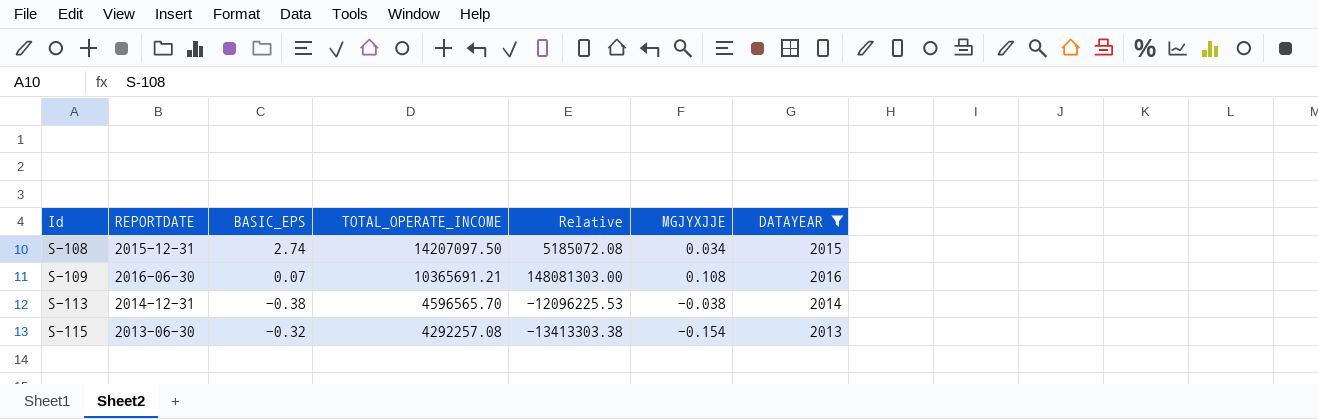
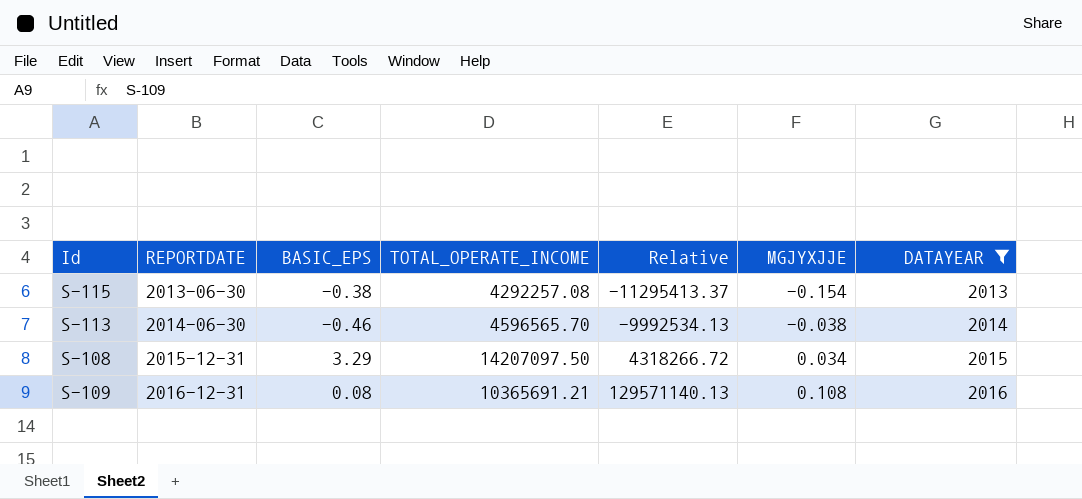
row order: Id ascending -> REPORTDATE ascending
S-115 | BASIC_EPS: -0.32 -> -0.38
S-115 | Relative: -13413303.38 -> -11295413.37
S-113 | REPORTDATE: 2014-12-31 -> 2014-06-30
S-113 | BASIC_EPS: -0.38 -> -0.46
S-113 | Relative: -12096225.53 -> -9992534.13
S-108 | BASIC_EPS: 2.74 -> 3.29
S-108 | Relative: 5185072.08 -> 4318266.72
S-109 | REPORTDATE: 2016-06-30 -> 2016-12-31
S-109 | BASIC_EPS: 0.07 -> 0.08
S-109 | Relative: 148081303.00 -> 129571140.13

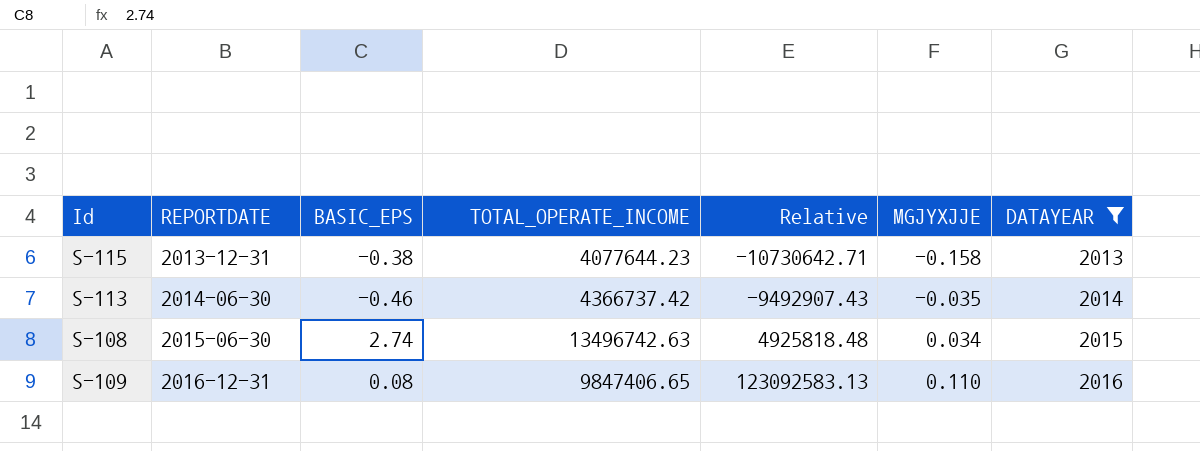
S-115 | REPORTDATE: 2013-06-30 -> 2013-12-31
S-115 | TOTAL_OPERATE_INCOME: 4292257.08 -> 4077644.23
S-115 | Relative: -11295413.37 -> -10730642.71
S-115 | MGJYXJJE: -0.154 -> -0.158
S-113 | TOTAL_OPERATE_INCOME: 4596565.70 -> 4366737.42
S-113 | Relative: -9992534.13 -> -9492907.43
S-113 | MGJYXJJE: -0.038 -> -0.035
S-108 | REPORTDATE: 2015-12-31 -> 2015-06-30
S-108 | BASIC_EPS: 3.29 -> 2.74
S-108 | TOTAL_OPERATE_INCOME: 14207097.50 -> 13496742.63
S-108 | Relative: 4318266.72 -> 4925818.48
S-109 | TOTAL_OPERATE_INCOME: 10365691.21 -> 9847406.65
S-109 | Relative: 129571140.13 -> 123092583.13
S-109 | MGJYXJJE: 0.108 -> 0.110

